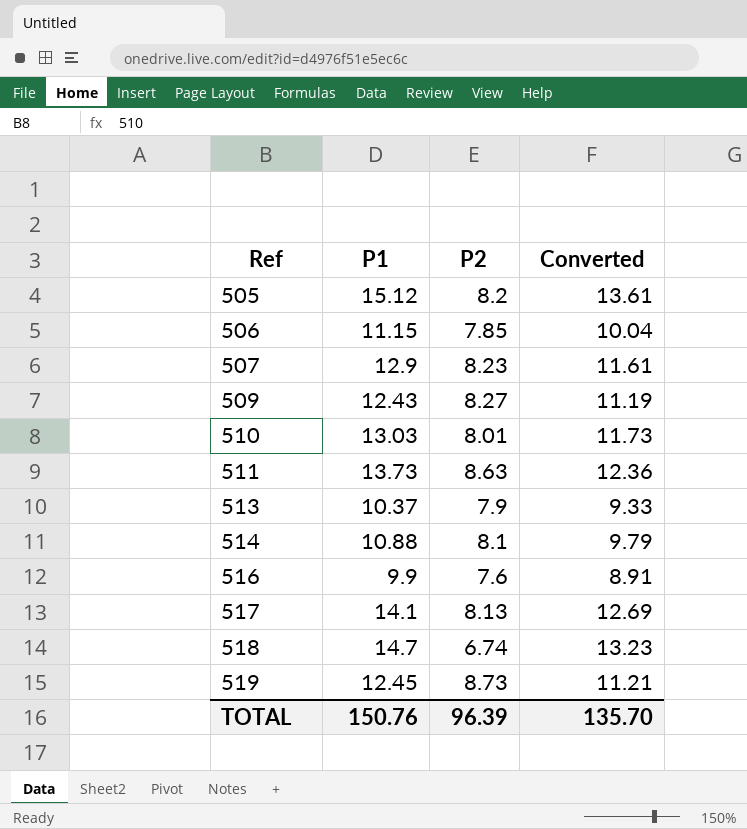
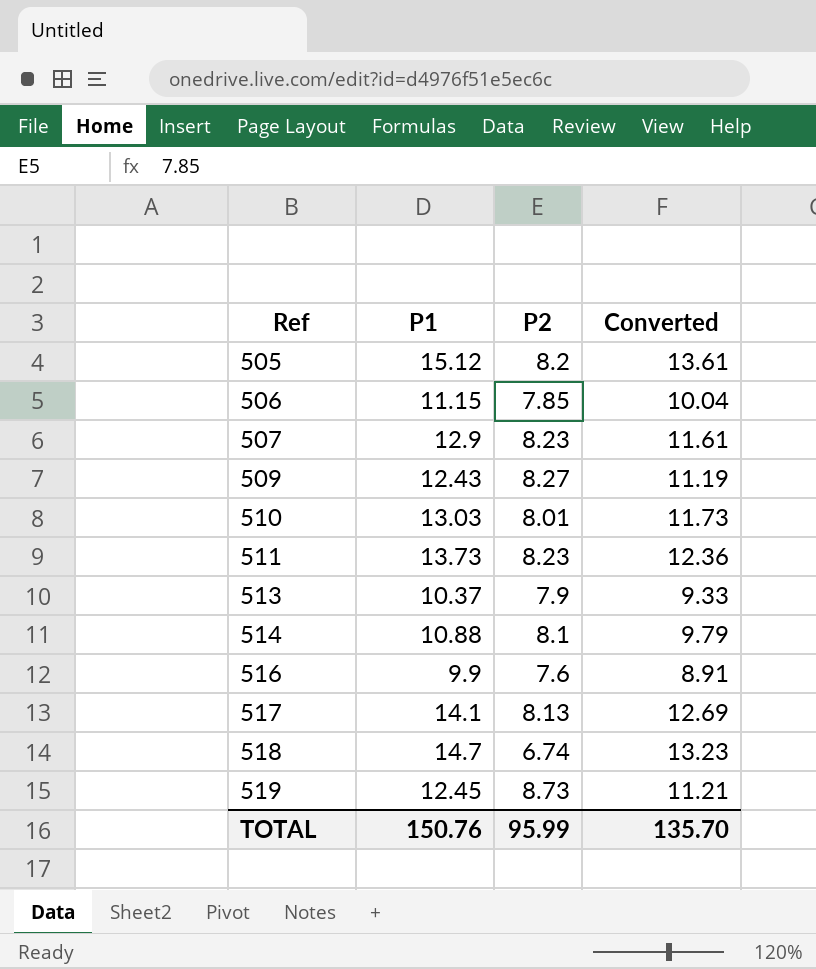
511 | P2: 8.63 -> 8.23
TOTAL | P2: 96.39 -> 95.99

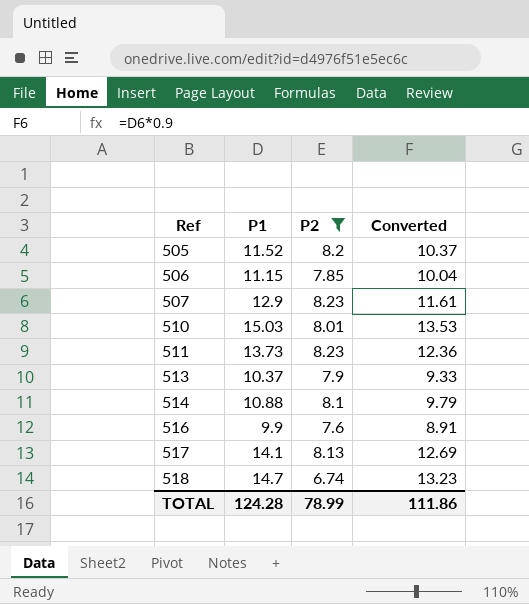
filter: none -> P2 <= 8.23
505 | P1: 15.12 -> 11.52
505 | Converted: 13.61 -> 10.37
510 | P1: 13.03 -> 15.03
510 | Converted: 11.73 -> 13.53
TOTAL | P1: 150.76 -> 124.28
TOTAL | P2: 95.99 -> 78.99
TOTAL | Converted: 135.70 -> 111.86

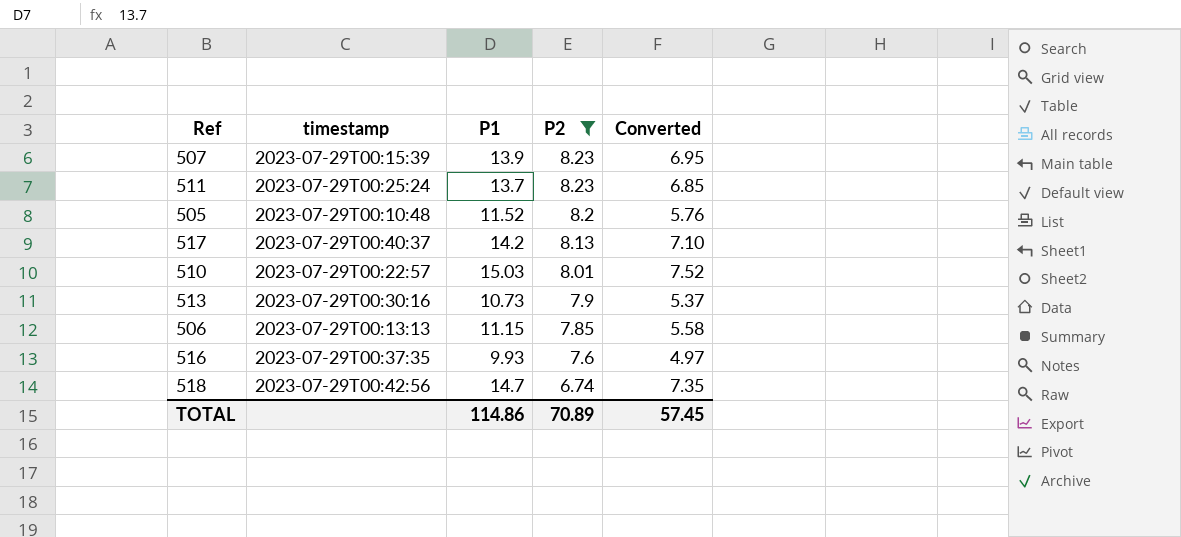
row order: Ref ascending -> P2 descending
column timestamp | position: none -> 2
column Converted | formula: [P1] * 0.9 -> [P1] * 0.5
row 514: 10.88 | 8.1 | 9.79 -> none
507 | P1: 12.9 -> 13.9
511 | P1: 13.73 -> 13.7
517 | P1: 14.1 -> 14.2
513 | P1: 10.37 -> 10.73
516 | P1: 9.9 -> 9.93
TOTAL | P1: 124.28 -> 114.86
TOTAL | P2: 78.99 -> 70.89
TOTAL | Converted: 111.86 -> 57.45

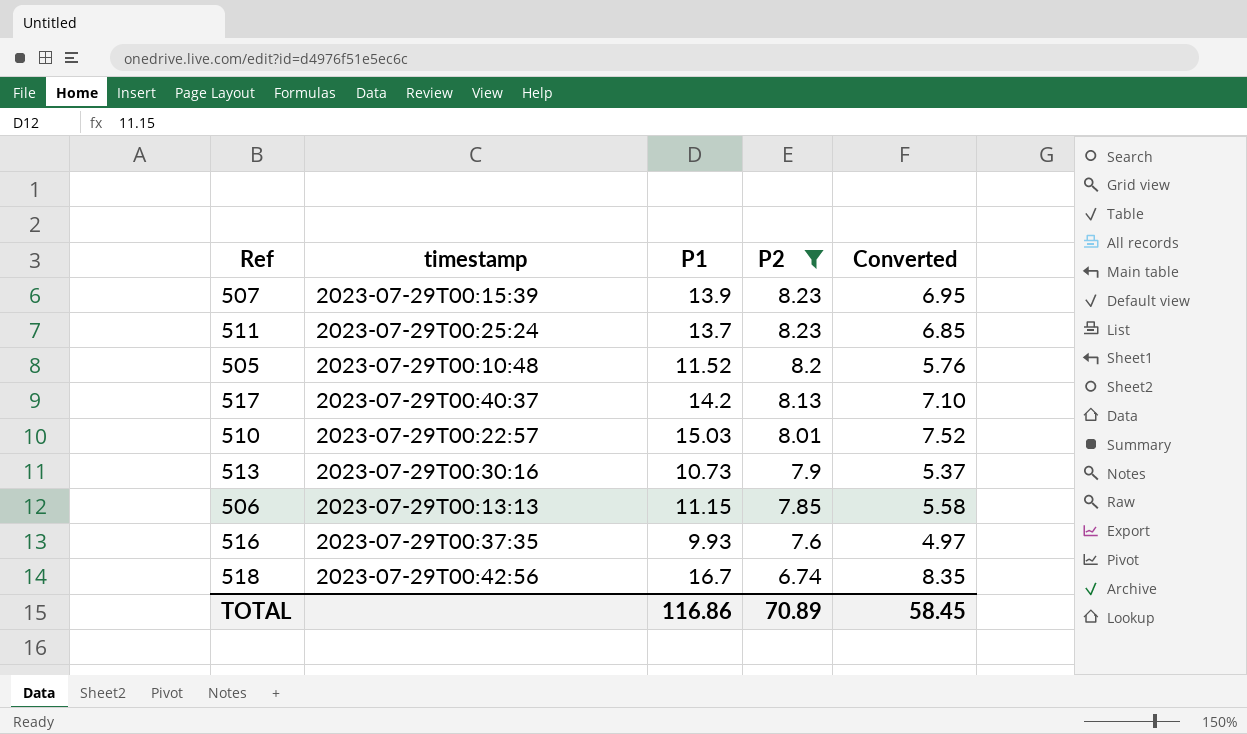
518 | P1: 14.7 -> 16.7
518 | Converted: 7.35 -> 8.35
TOTAL | P1: 114.86 -> 116.86
TOTAL | Converted: 57.45 -> 58.45

